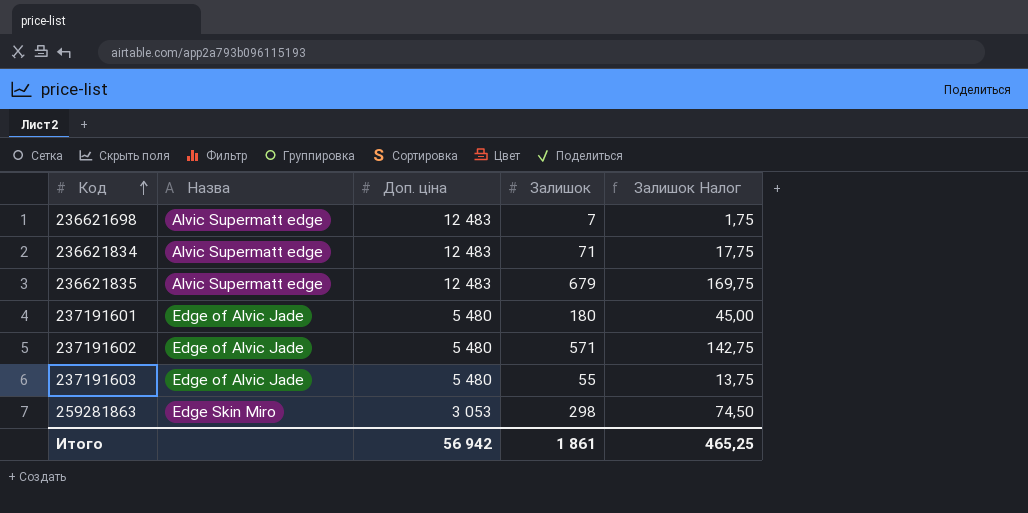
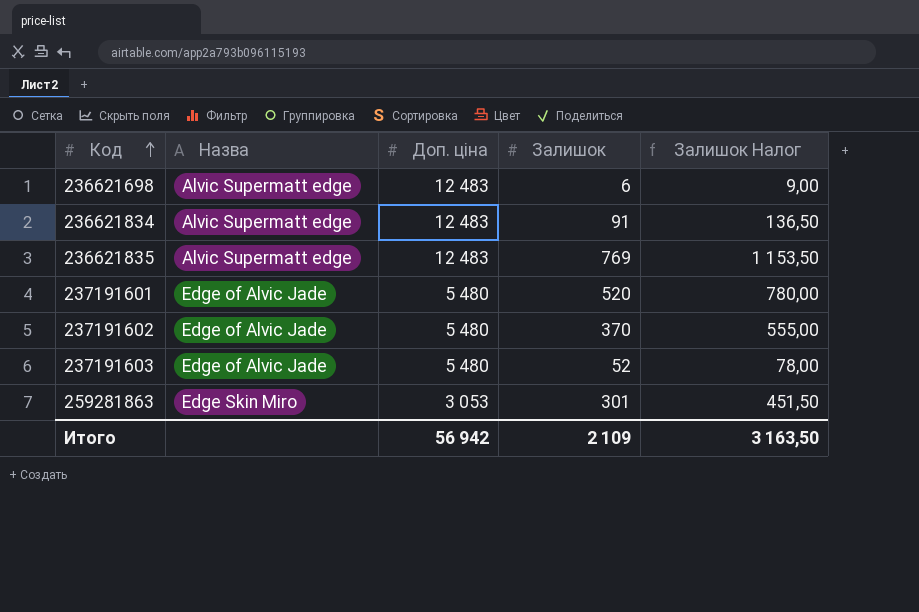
column Залишок Налог | formula: [Залишок] * 0,25 -> [Залишок] * 1,5
236621698 | Залишок: 7 -> 6
236621834 | Залишок: 71 -> 91
236621835 | Залишок: 679 -> 769
237191601 | Залишок: 180 -> 520
237191602 | Залишок: 571 -> 370
237191603 | Залишок: 55 -> 52
259281863 | Залишок: 298 -> 301
Итого | Залишок: 1 861 -> 2 109
Итого | Залишок Налог: 465,25 -> 3 163,50

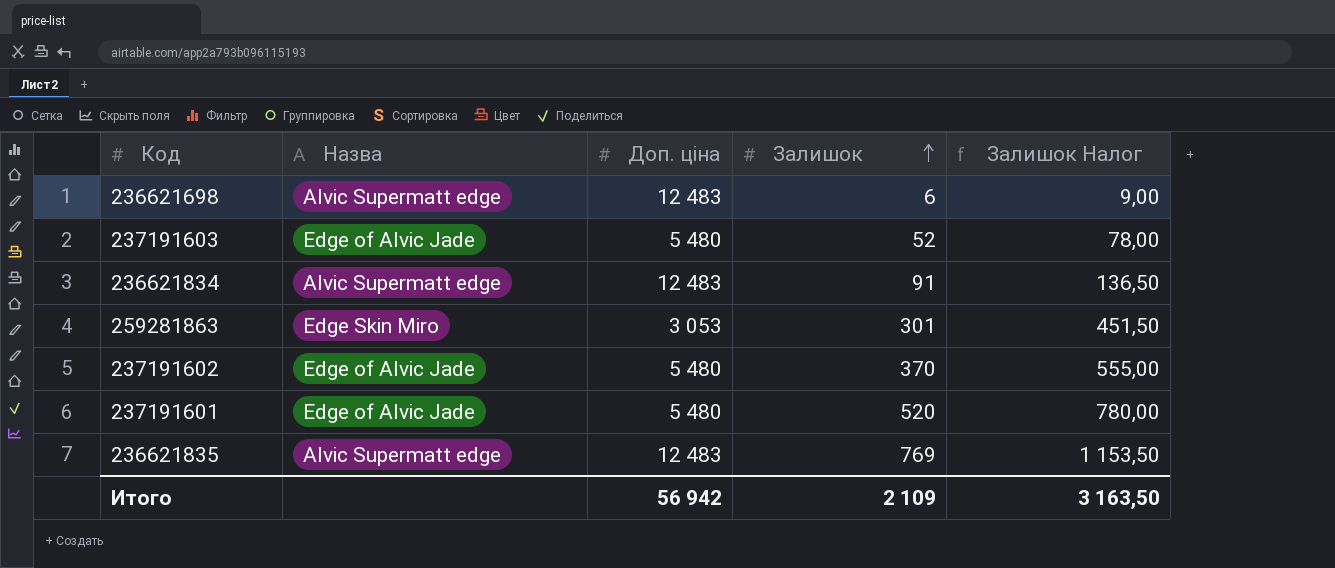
row order: Код ascending -> Залишок ascending

